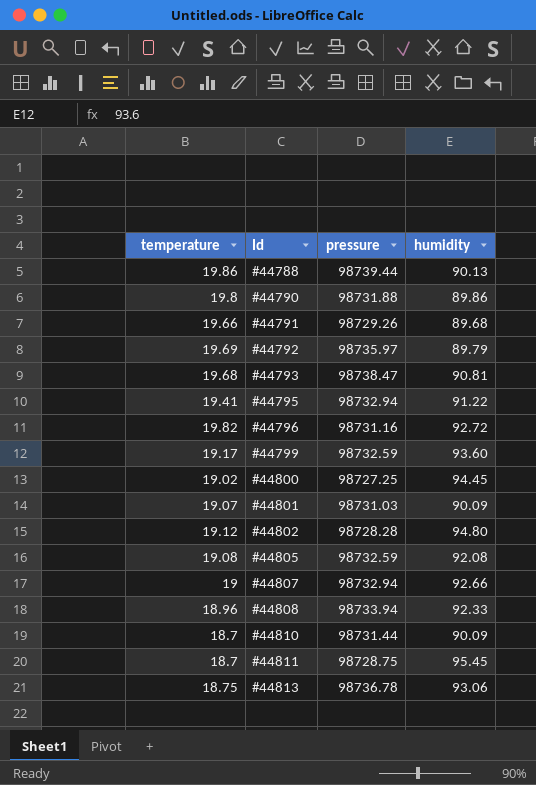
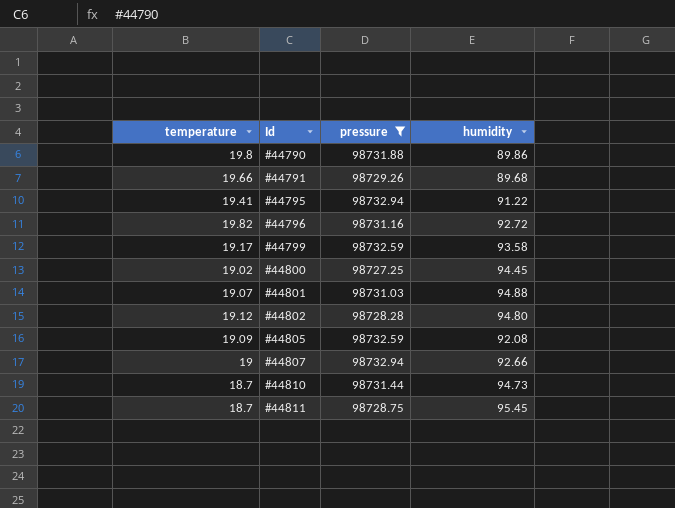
filter: none -> pressure <= 98732.94
#44799 | humidity: 93.60 -> 93.58
#44801 | humidity: 90.09 -> 94.88
#44805 | temperature: 19.08 -> 19.09
#44810 | humidity: 90.09 -> 94.73

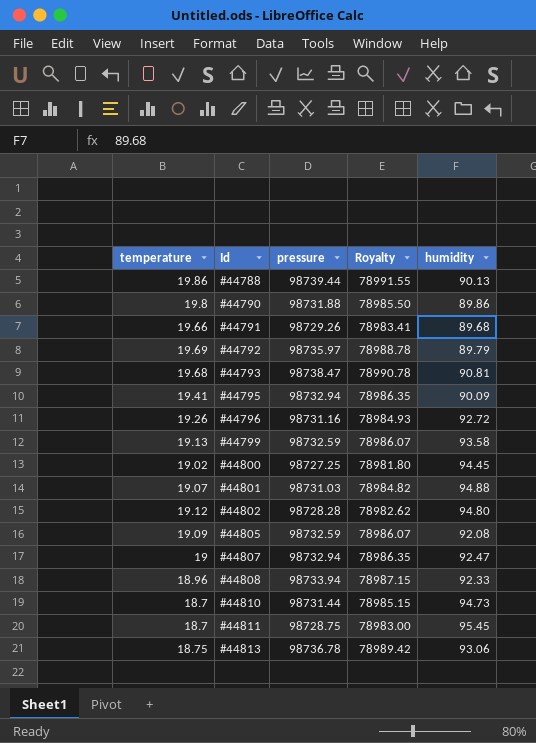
filter: pressure <= 98732.94 -> none
column Royalty | formula: none -> [pressure] * 0.8
#44795 | humidity: 91.22 -> 90.09
#44796 | temperature: 19.82 -> 19.26
#44799 | temperature: 19.17 -> 19.13
#44807 | humidity: 92.66 -> 92.47

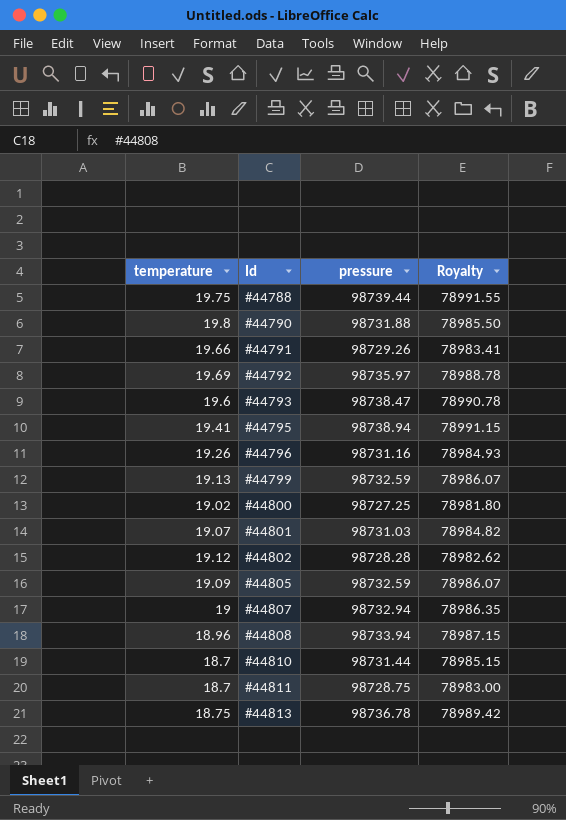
column humidity | position: 5 -> none
#44788 | temperature: 19.86 -> 19.75
#44793 | temperature: 19.68 -> 19.6
#44795 | pressure: 98732.94 -> 98738.94
#44795 | Royalty: 78986.35 -> 78991.15

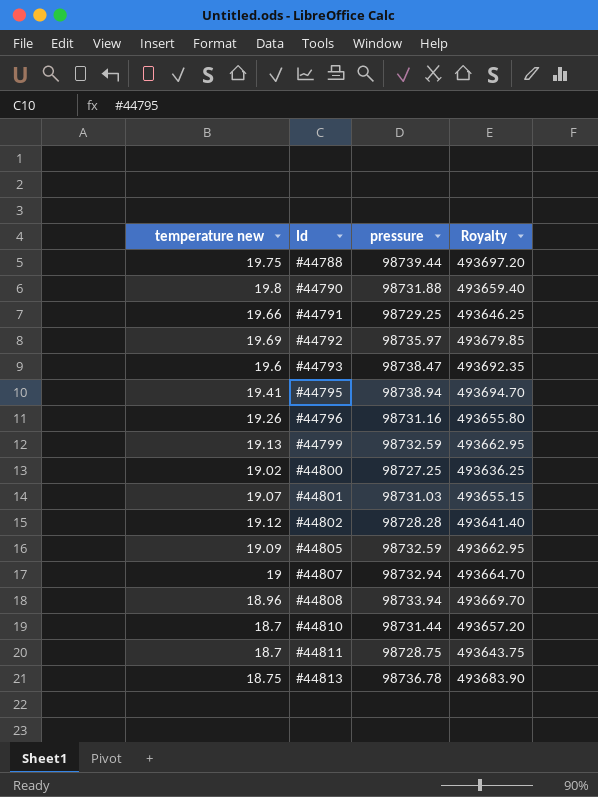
column name: temperature -> temperature new
column Royalty | formula: [pressure] * 0.8 -> [pressure] * 5
#44791 | pressure: 98729.26 -> 98729.25

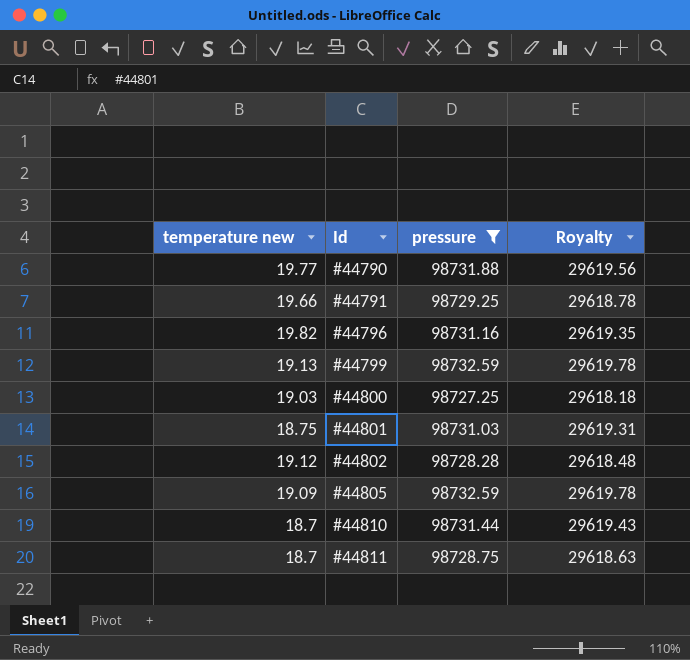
filter: none -> pressure <= 98732.59
column Royalty | formula: [pressure] * 5 -> [pressure] * 0.3
#44790 | temperature new: 19.8 -> 19.77
#44796 | temperature new: 19.26 -> 19.82
#44800 | temperature new: 19.02 -> 19.03
#44801 | temperature new: 19.07 -> 18.75

